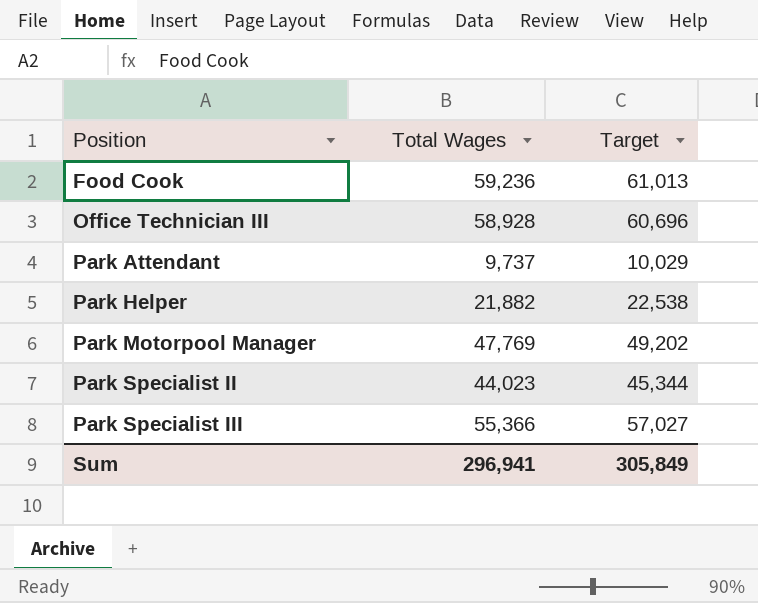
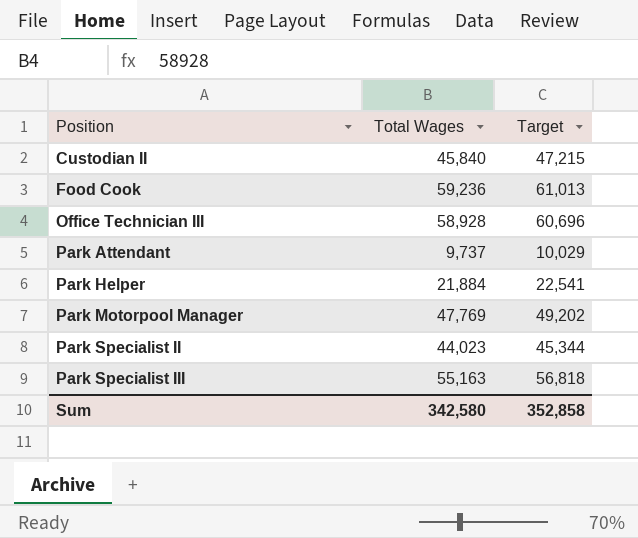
row Custodian II: none -> 45,840 | 47,215
Park Helper | Total Wages: 21,882 -> 21,884
Park Helper | Target: 22,538 -> 22,541
Park Specialist III | Total Wages: 55,366 -> 55,163
Park Specialist III | Target: 57,027 -> 56,818
Sum | Total Wages: 296,941 -> 342,580
Sum | Target: 305,849 -> 352,858

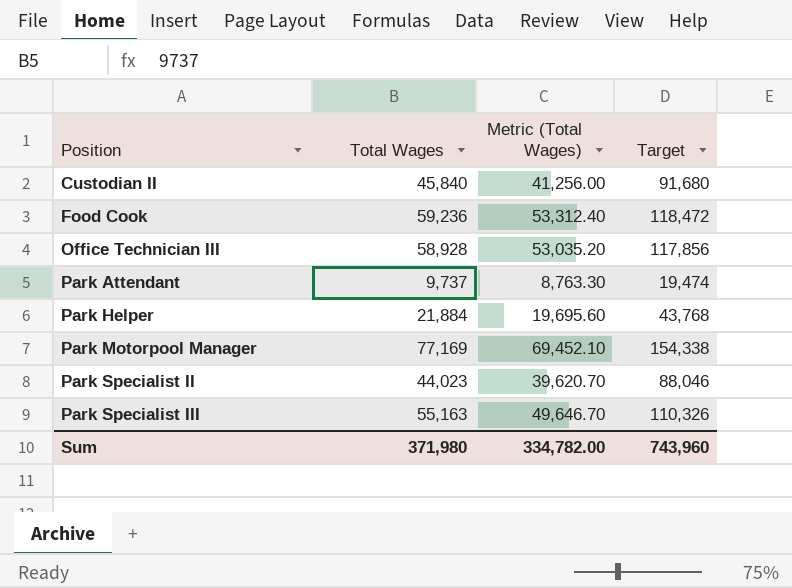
column Metric (Total Wages) | formula: none -> [Total Wages] * 0.9
column Target | formula: [Total Wages] * 1.03 -> [Total Wages] * 2
Park Motorpool Manager | Total Wages: 47,769 -> 77,169
Sum | Total Wages: 342,580 -> 371,980
Sum | Target: 352,858 -> 743,960

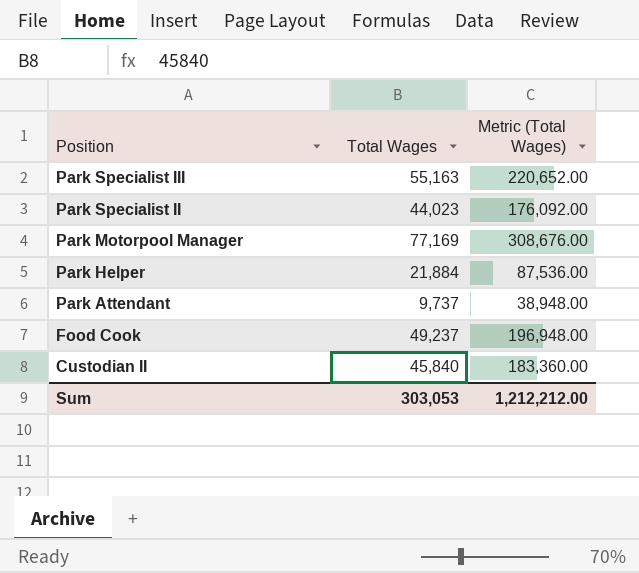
row order: Position ascending -> Position descending
column Target | formula: [Total Wages] * 2 -> none
column Metric (Total Wages) | formula: [Total Wages] * 0.9 -> [Total Wages] * 4
row Office Technician III: 58,928 | 53,035.20 | 117,856 -> none
Food Cook | Total Wages: 59,236 -> 49,237
Sum | Total Wages: 371,980 -> 303,053
Sum | Metric (Total Wages): 334,782.00 -> 1,212,212.00

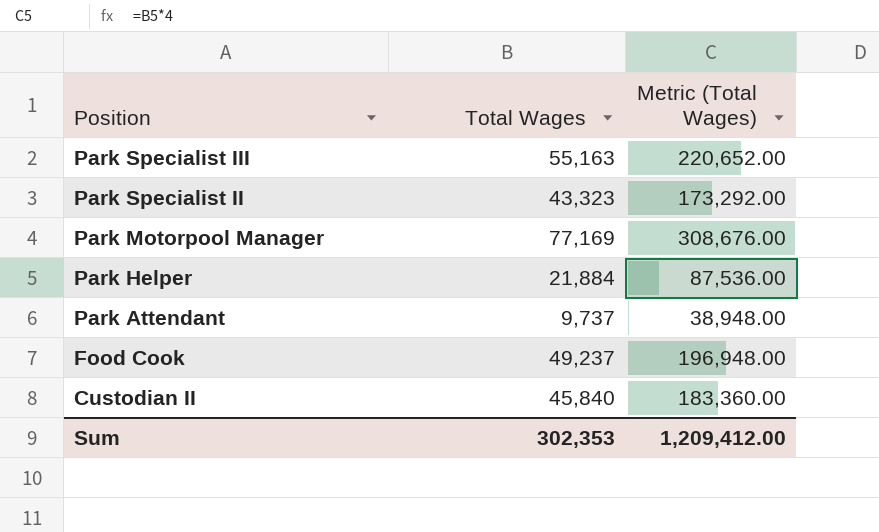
Park Specialist II | Total Wages: 44,023 -> 43,323
Park Specialist II | Metric (Total Wages): 176,092.00 -> 173,292.00
Sum | Total Wages: 303,053 -> 302,353
Sum | Metric (Total Wages): 1,212,212.00 -> 1,209,412.00

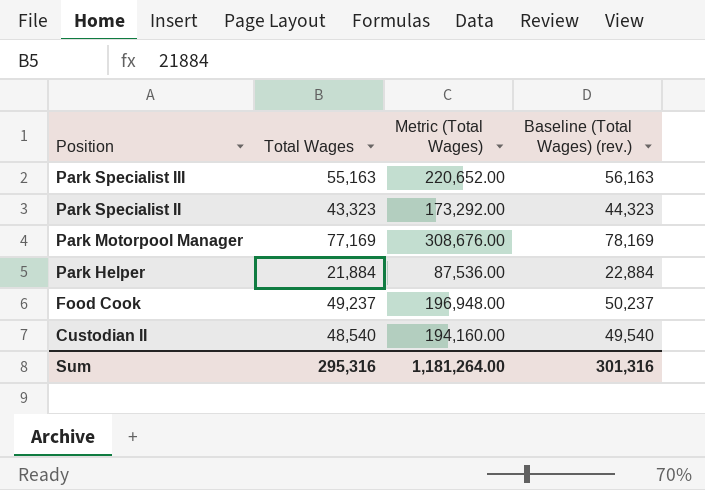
column Baseline (Total Wages) (rev.) | formula: none -> [Total Wages] + 1000
row Park Attendant: 9,737 | 38,948.00 -> none
Custodian II | Total Wages: 45,840 -> 48,540
Custodian II | Metric (Total Wages): 183,360.00 -> 194,160.00
Sum | Total Wages: 302,353 -> 295,316
Sum | Metric (Total Wages): 1,209,412.00 -> 1,181,264.00

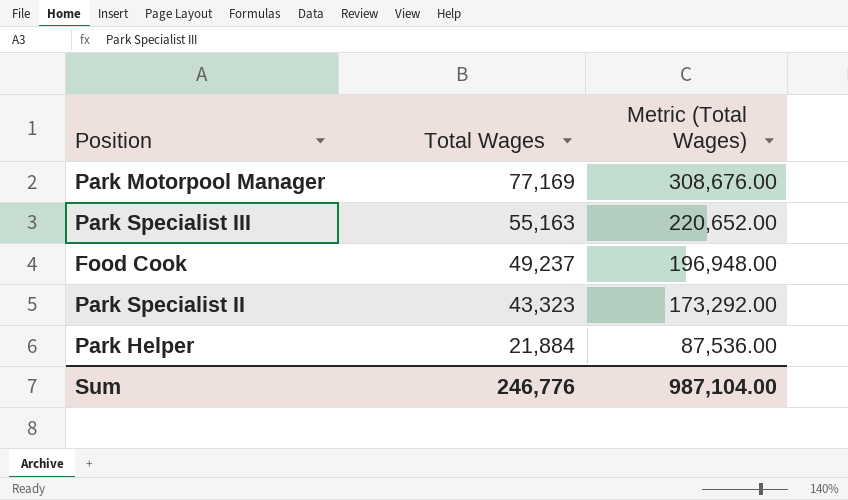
row order: Position descending -> Total Wages descending
column Baseline (Total Wages) (rev.) | formula: [Total Wages] + 1000 -> none
row Custodian II: 48,540 | 194,160.00 | 49,540 -> none
Sum | Total Wages: 295,316 -> 246,776
Sum | Metric (Total Wages): 1,181,264.00 -> 987,104.00

